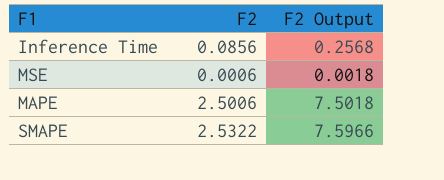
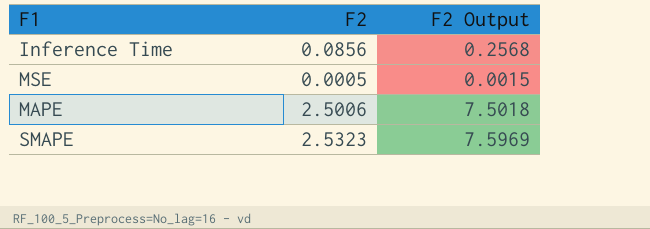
MSE | F2: 0.0006 -> 0.0005
MSE | F2 Output: 0.0018 -> 0.0015
SMAPE | F2: 2.5322 -> 2.5323
SMAPE | F2 Output: 7.5966 -> 7.5969

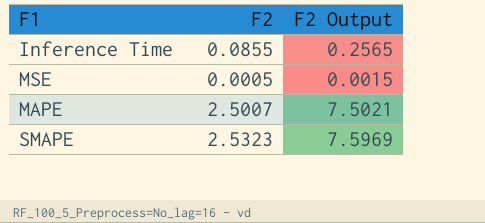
Inference Time | F2: 0.0856 -> 0.0855
Inference Time | F2 Output: 0.2568 -> 0.2565
MAPE | F2: 2.5006 -> 2.5007
MAPE | F2 Output: 7.5018 -> 7.5021

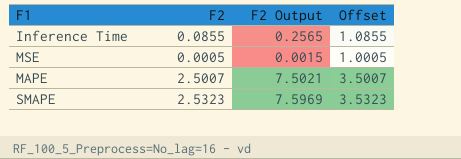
column Offset | formula: none -> [F2] + 1

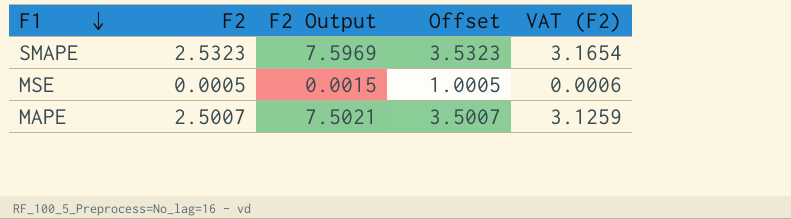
row order: none -> F1 descending
column VAT (F2) | formula: none -> [F2] * 1.25
row Inference Time: 0.0855 | 0.2565 | 1.0855 -> none

